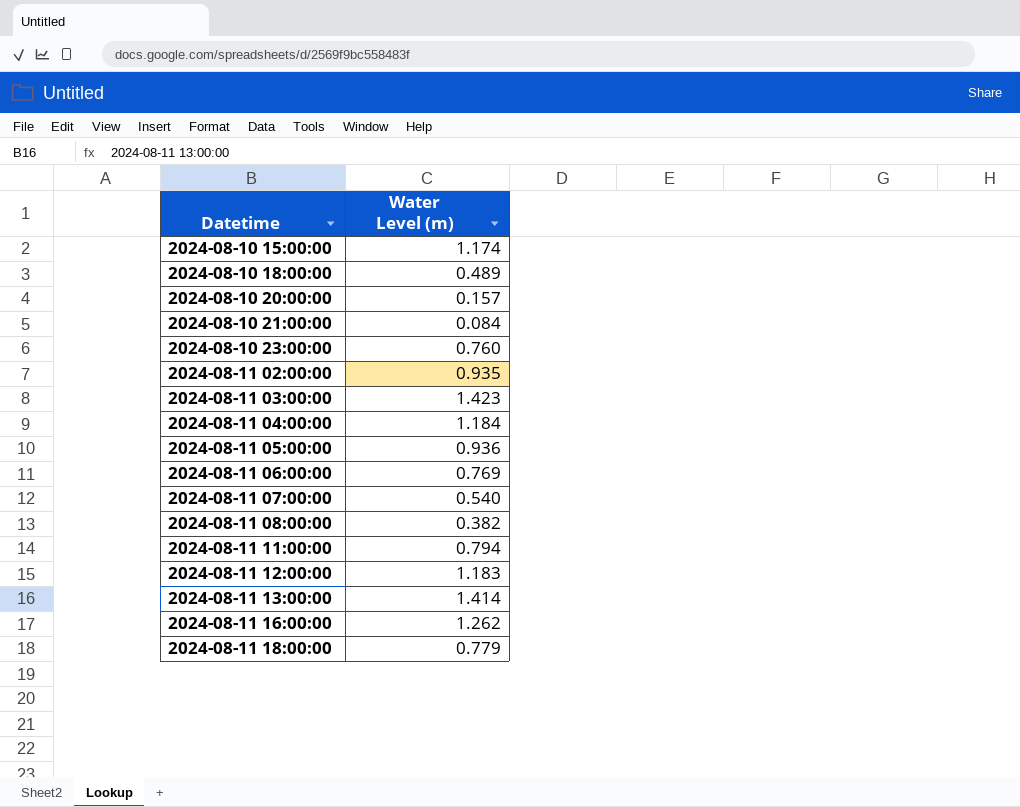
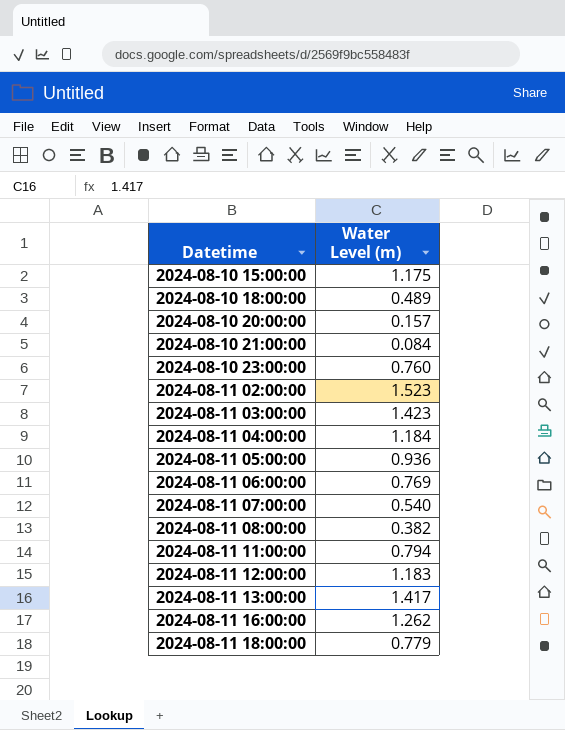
2024-08-10 15:00:00 | Water Level (m): 1.174 -> 1.175
2024-08-11 02:00:00 | Water Level (m): 0.935 -> 1.523
2024-08-11 13:00:00 | Water Level (m): 1.414 -> 1.417

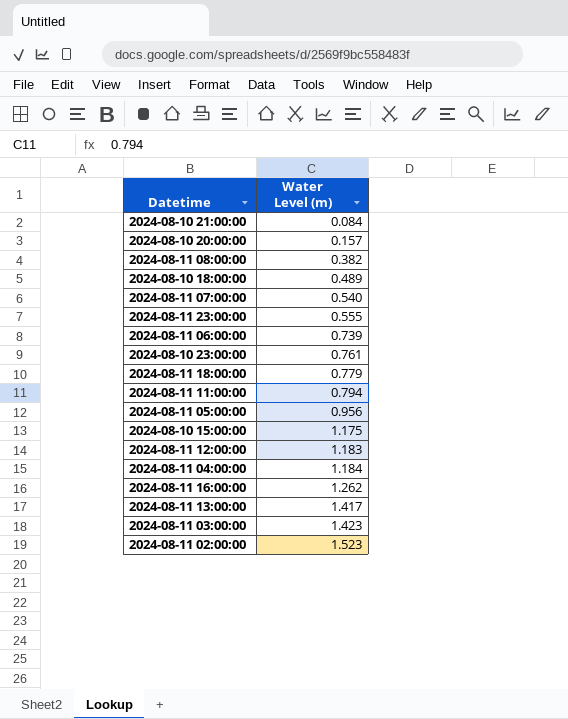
row order: Datetime ascending -> Water Level (m) ascending
row 2024-08-11 23:00:00: none -> 0.555
2024-08-11 06:00:00 | Water Level (m): 0.769 -> 0.739
2024-08-10 23:00:00 | Water Level (m): 0.760 -> 0.761
2024-08-11 05:00:00 | Water Level (m): 0.936 -> 0.956

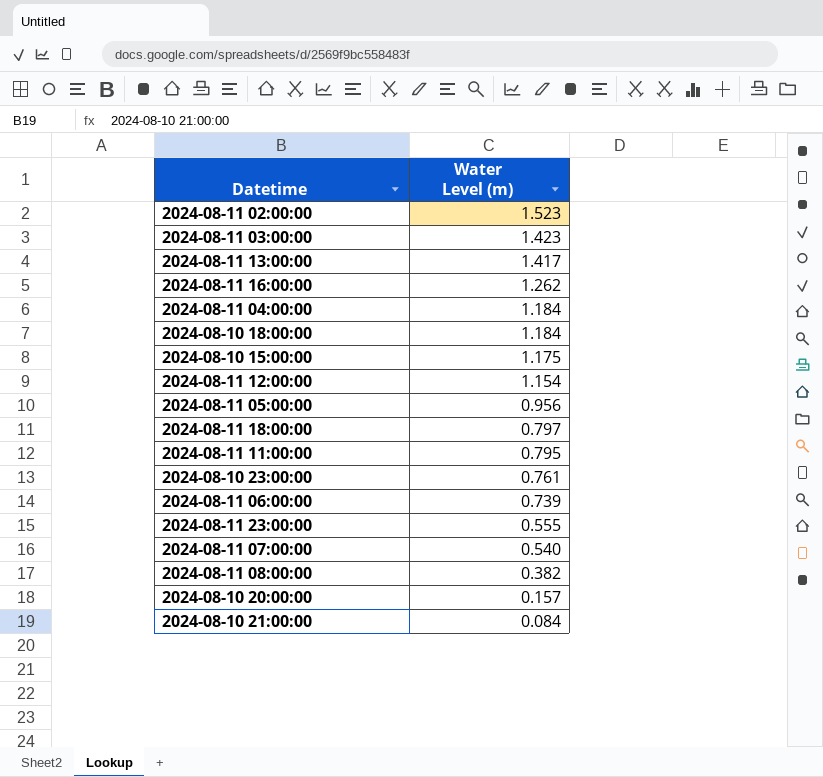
row order: Water Level (m) ascending -> Water Level (m) descending
2024-08-10 18:00:00 | Water Level (m): 0.489 -> 1.184
2024-08-11 12:00:00 | Water Level (m): 1.183 -> 1.154
2024-08-11 18:00:00 | Water Level (m): 0.779 -> 0.797
2024-08-11 11:00:00 | Water Level (m): 0.794 -> 0.795

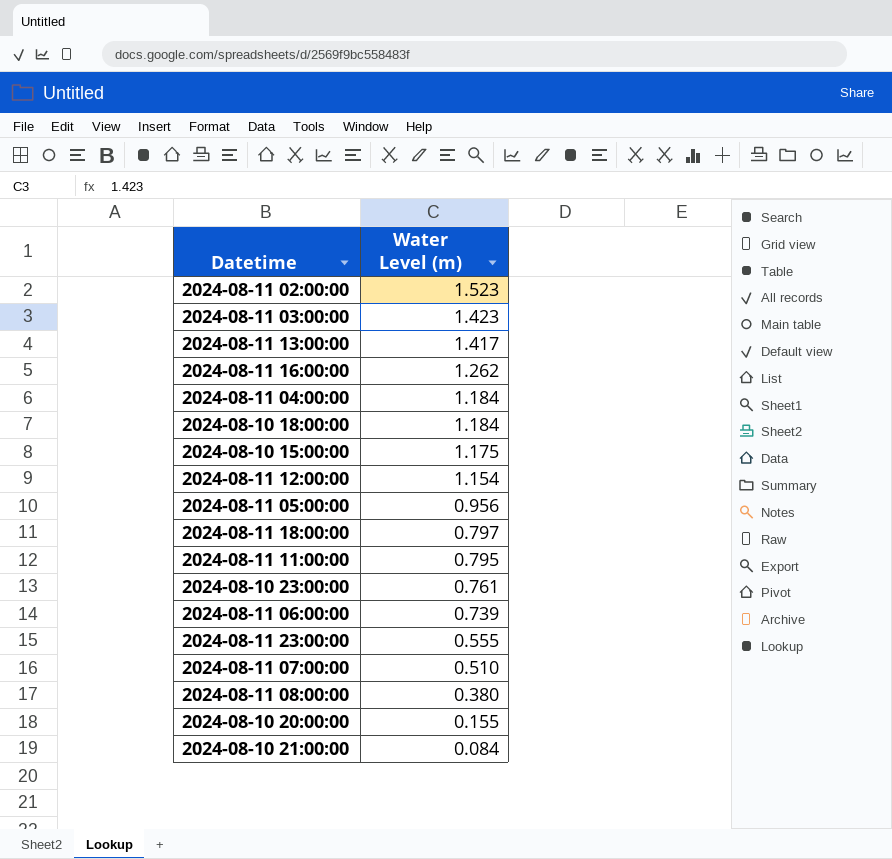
2024-08-11 07:00:00 | Water Level (m): 0.540 -> 0.510
2024-08-11 08:00:00 | Water Level (m): 0.382 -> 0.380
2024-08-10 20:00:00 | Water Level (m): 0.157 -> 0.155

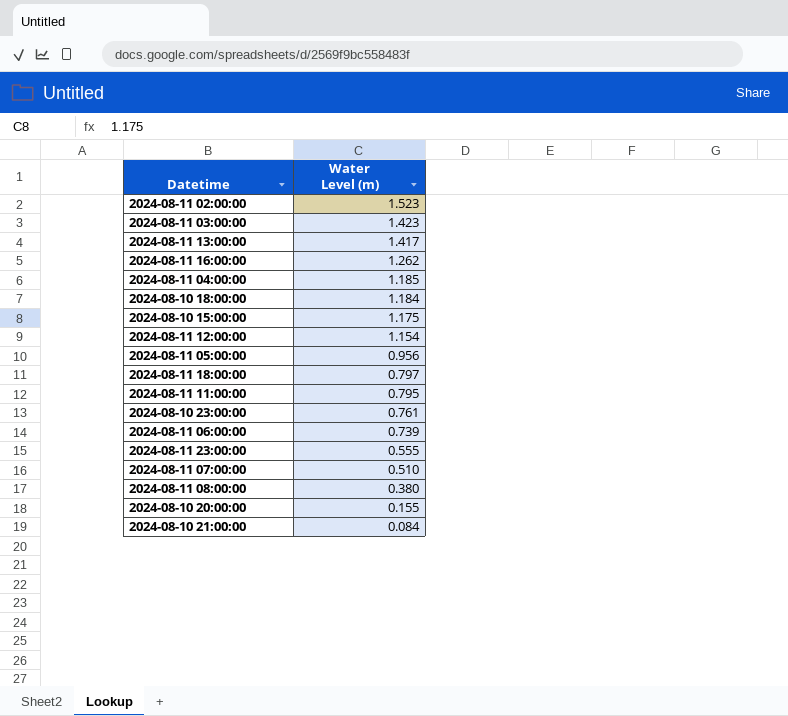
2024-08-11 04:00:00 | Water Level (m): 1.184 -> 1.185

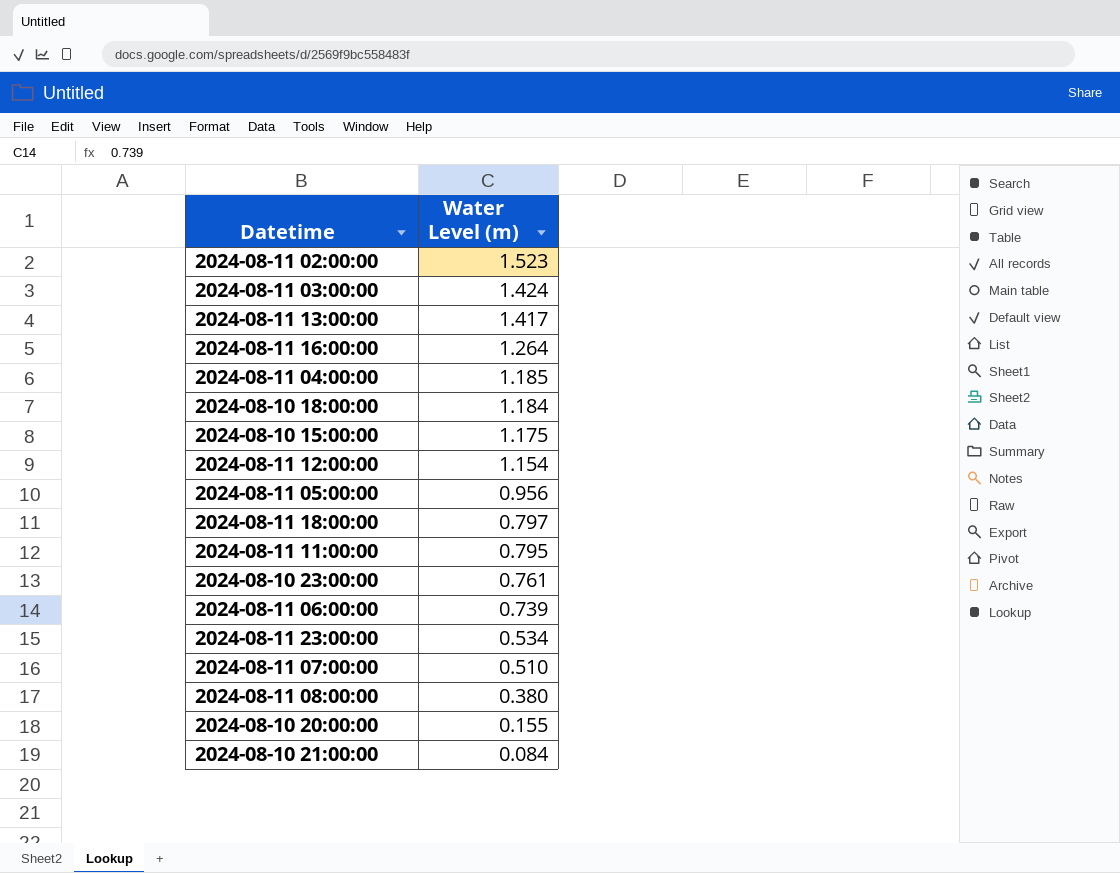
2024-08-11 03:00:00 | Water Level (m): 1.423 -> 1.424
2024-08-11 16:00:00 | Water Level (m): 1.262 -> 1.264
2024-08-11 23:00:00 | Water Level (m): 0.555 -> 0.534

